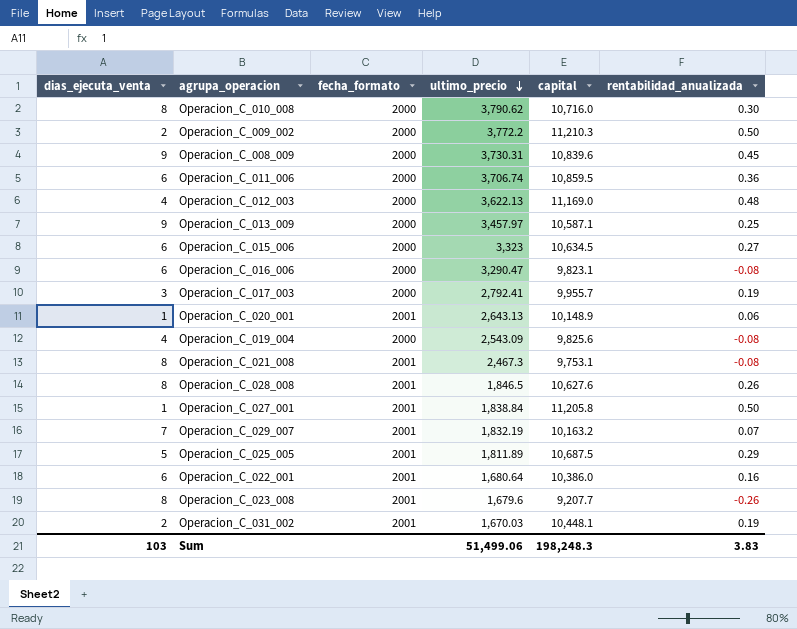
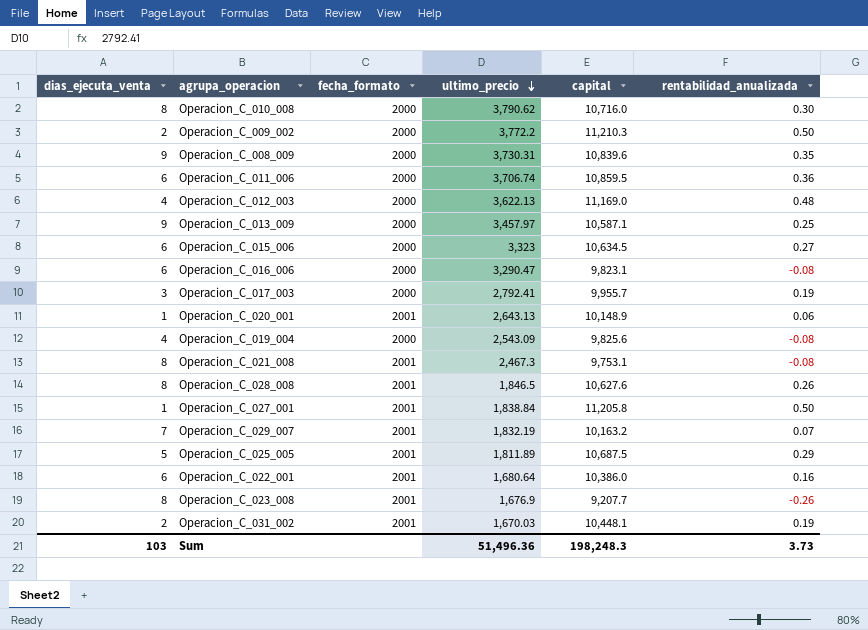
Operacion_C_008_009 | rentabilidad_anualizada: 0.45 -> 0.35
Operacion_C_023_008 | ultimo_precio: 1,679.6 -> 1,676.9
Sum | ultimo_precio: 51,499.06 -> 51,496.36
Sum | rentabilidad_anualizada: 3.83 -> 3.73

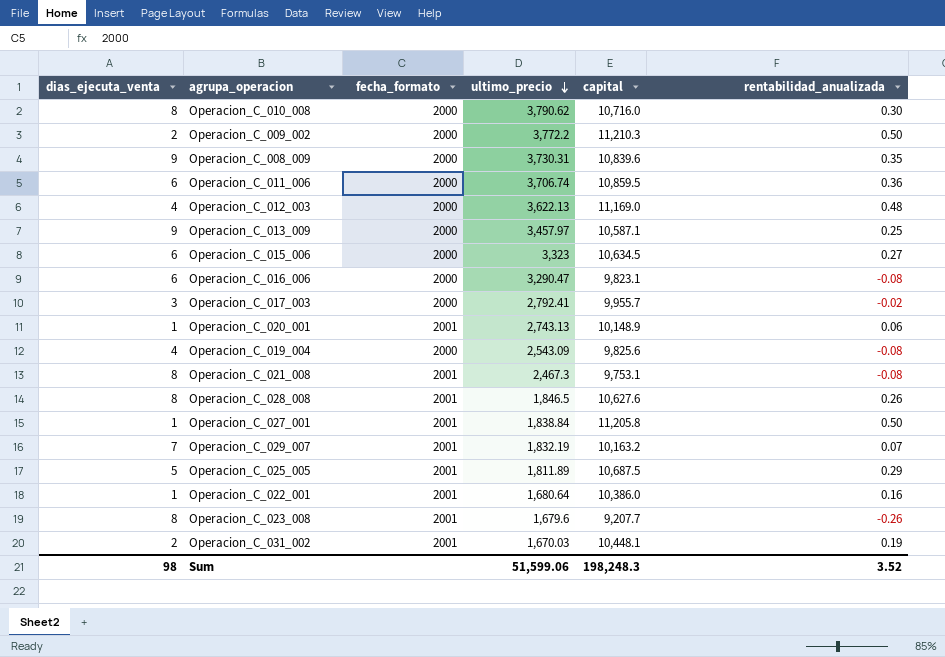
Operacion_C_017_003 | rentabilidad_anualizada: 0.19 -> -0.02
Operacion_C_020_001 | ultimo_precio: 2,643.13 -> 2,743.13
Operacion_C_022_001 | dias_ejecuta_venta: 6 -> 1
Operacion_C_023_008 | ultimo_precio: 1,676.9 -> 1,679.6
Sum | dias_ejecuta_venta: 103 -> 98
Sum | ultimo_precio: 51,496.36 -> 51,599.06
Sum | rentabilidad_anualizada: 3.73 -> 3.52

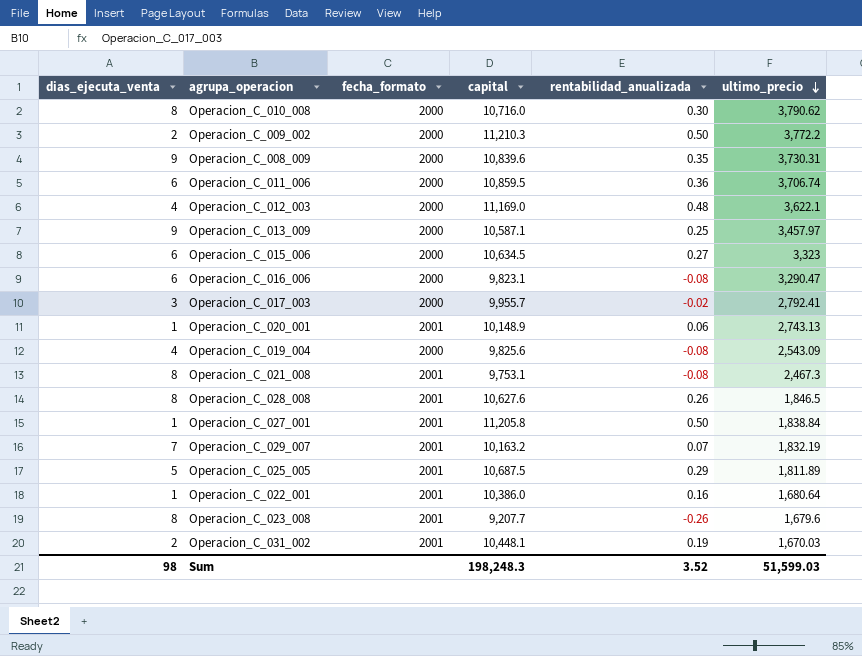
column ultimo_precio | position: 4 -> 6
Operacion_C_012_003 | ultimo_precio: 3,622.13 -> 3,622.1
Sum | ultimo_precio: 51,599.06 -> 51,599.03

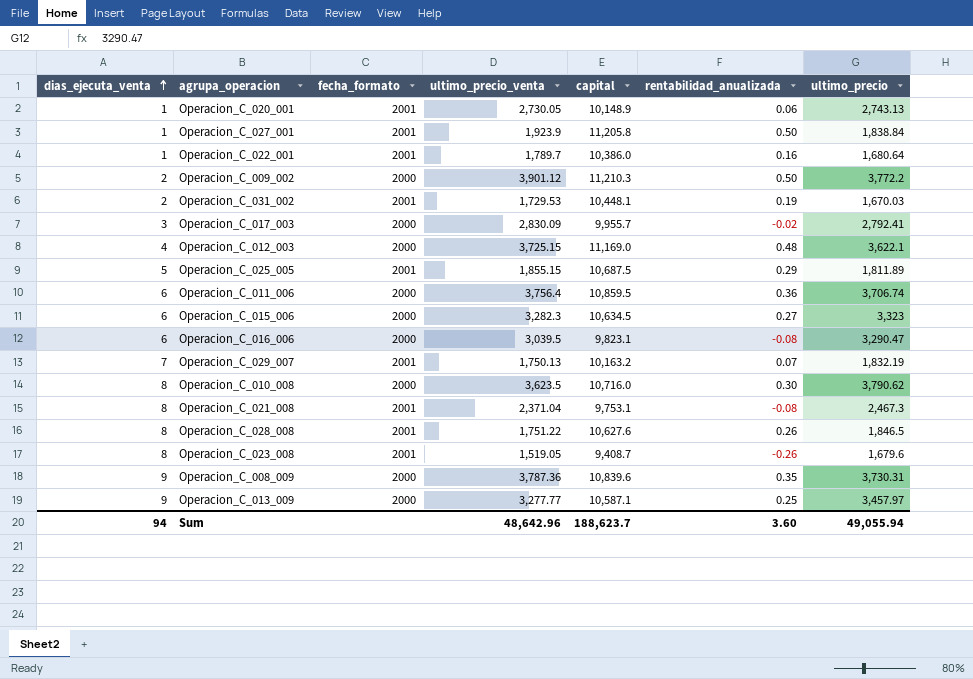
row order: ultimo_precio descending -> dias_ejecuta_venta ascending
column ultimo_precio_venta | position: none -> 4
row Operacion_C_019_004: 4 | 2000 | 9,825.6 | -0.08 | 2,543.09 -> none
Operacion_C_023_008 | capital: 9,207.7 -> 9,408.7
Sum | dias_ejecuta_venta: 98 -> 94
Sum | capital: 198,248.3 -> 188,623.7
Sum | rentabilidad_anualizada: 3.52 -> 3.60
Sum | ultimo_precio: 51,599.03 -> 49,055.94

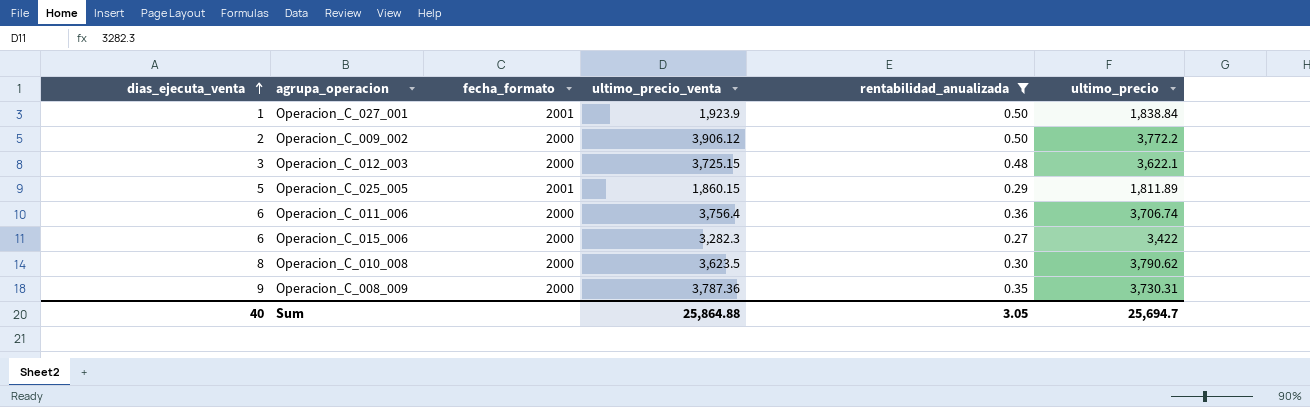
filter: none -> rentabilidad_anualizada >= 0.27
column capital | position: 5 -> none
Operacion_C_009_002 | ultimo_precio_venta: 3,901.12 -> 3,906.12
Operacion_C_012_003 | dias_ejecuta_venta: 4 -> 3
Operacion_C_025_005 | ultimo_precio_venta: 1,855.15 -> 1,860.15
Operacion_C_015_006 | ultimo_precio: 3,323 -> 3,422
Sum | dias_ejecuta_venta: 94 -> 40
Sum | ultimo_precio_venta: 48,642.96 -> 25,864.88
Sum | rentabilidad_anualizada: 3.60 -> 3.05
Sum | ultimo_precio: 49,055.94 -> 25,694.7

